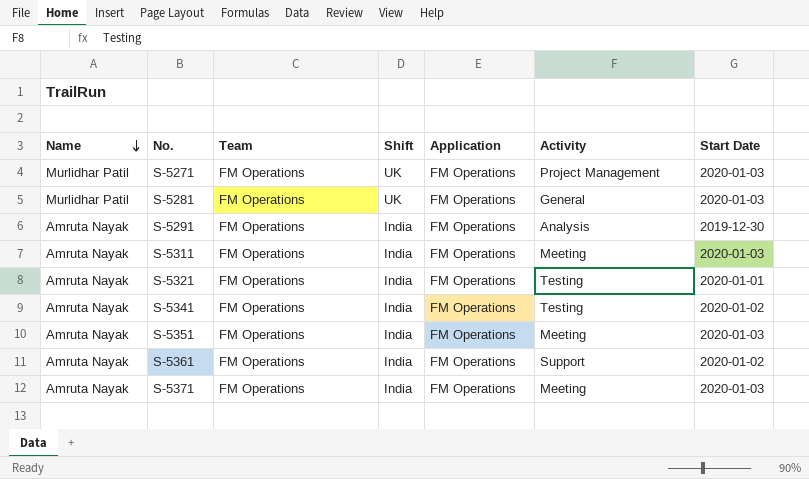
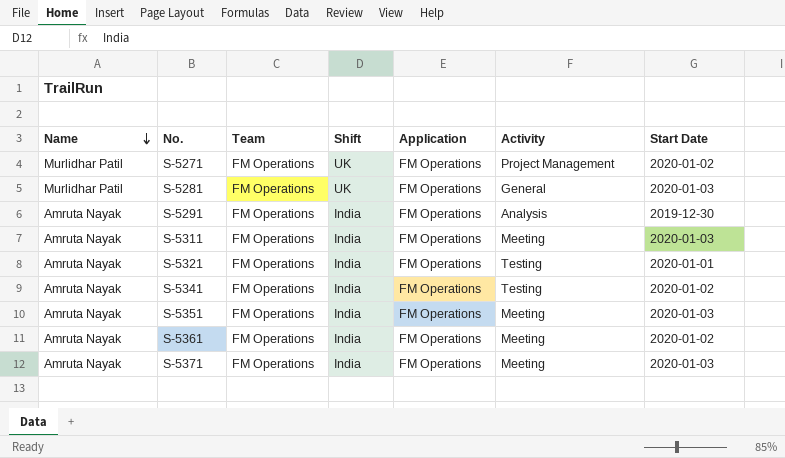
S-5271 | Start Date: 2020-01-03 -> 2020-01-02
S-5361 | Activity: Support -> Meeting

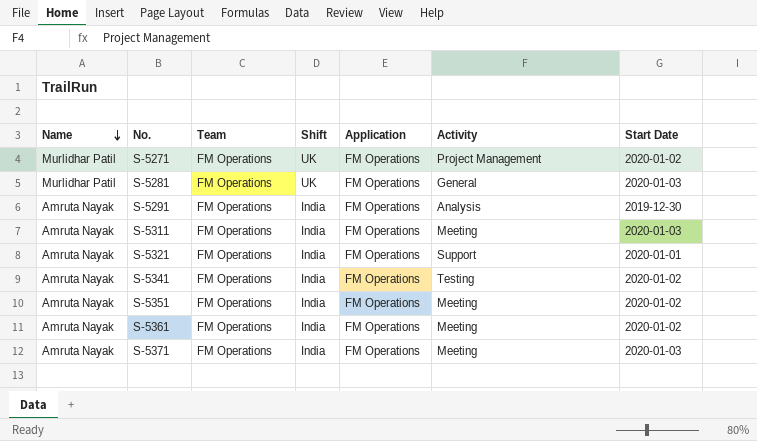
S-5321 | Activity: Testing -> Support
S-5351 | Start Date: 2020-01-03 -> 2020-01-02

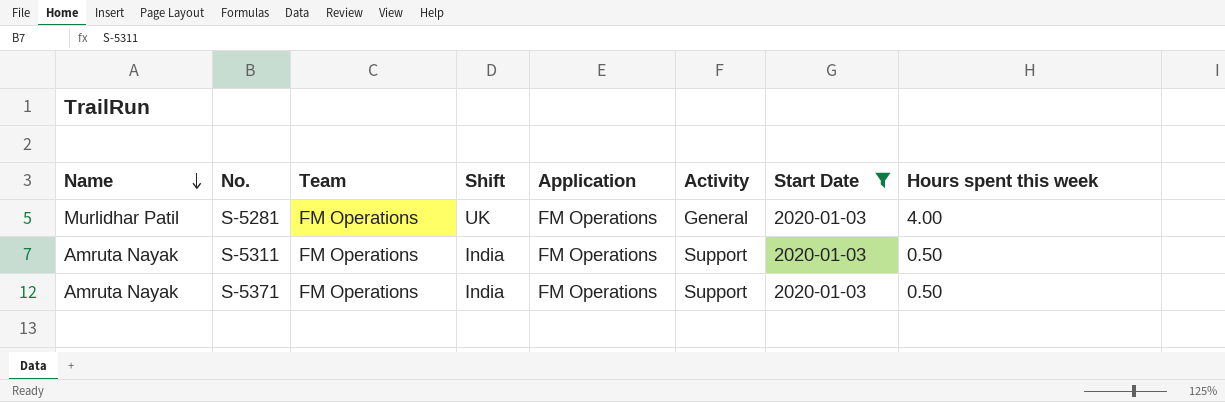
filter: none -> Start Date = 2020-01-03
column Hours spent this week | position: none -> 8
S-5311 | Activity: Meeting -> Support
S-5371 | Activity: Meeting -> Support

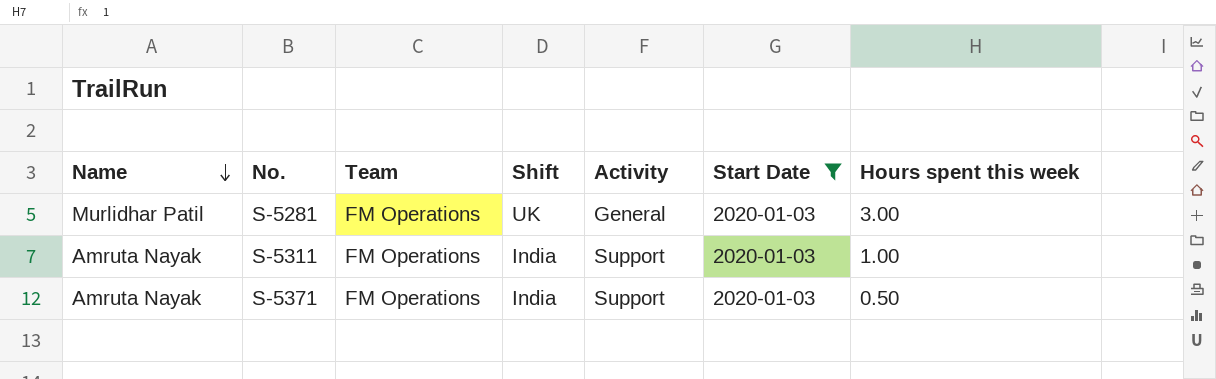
column Application | position: 5 -> none
S-5281 | Hours spent this week: 4.00 -> 3.00
S-5311 | Hours spent this week: 0.50 -> 1.00

